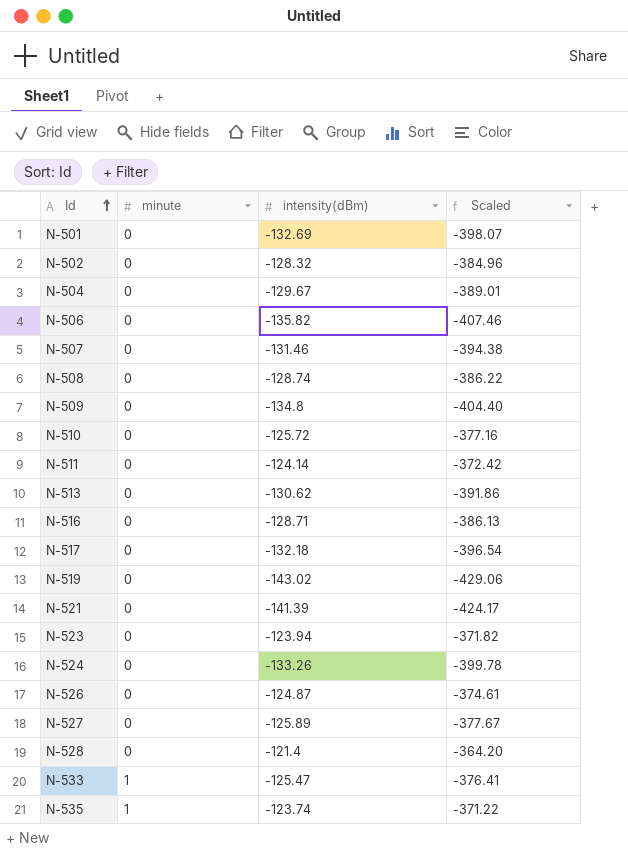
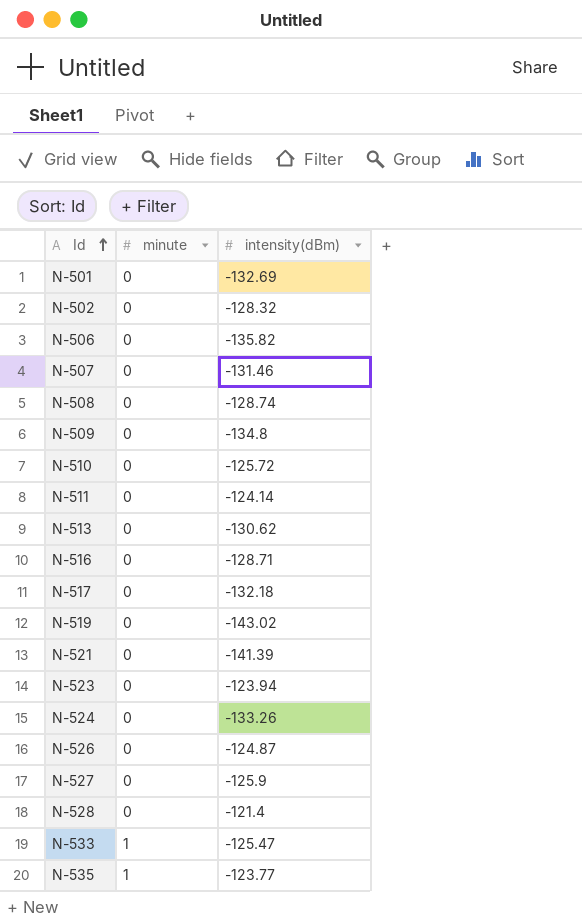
column Scaled | formula: [intensity(dBm)] * 3 -> none
row N-504: 0 | -129.67 | -389.01 -> none
N-527 | intensity(dBm): -125.89 -> -125.9
N-535 | intensity(dBm): -123.74 -> -123.77

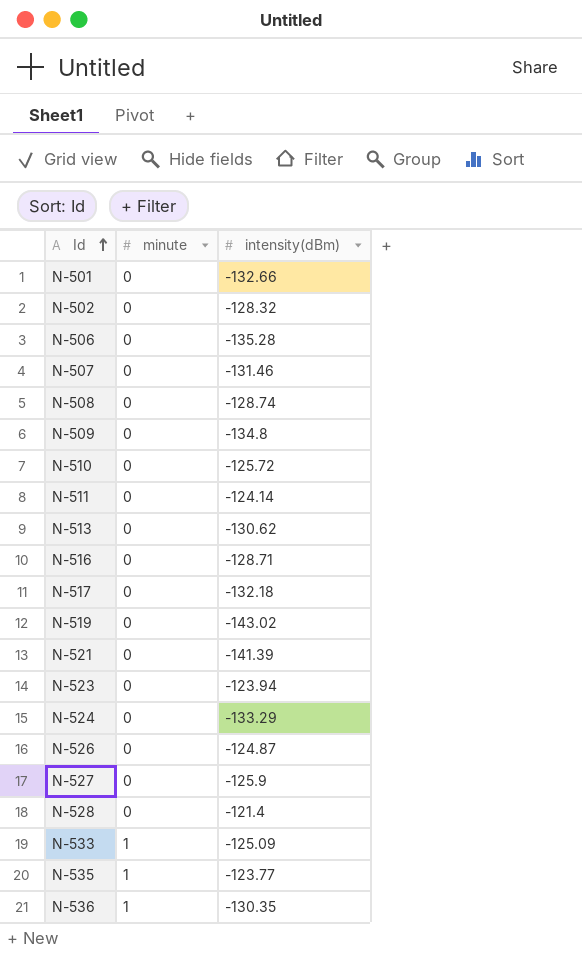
N-501 | intensity(dBm): -132.69 -> -132.66
N-506 | intensity(dBm): -135.82 -> -135.28
N-524 | intensity(dBm): -133.26 -> -133.29
N-533 | intensity(dBm): -125.47 -> -125.09
row N-536: none -> 1 | -130.35

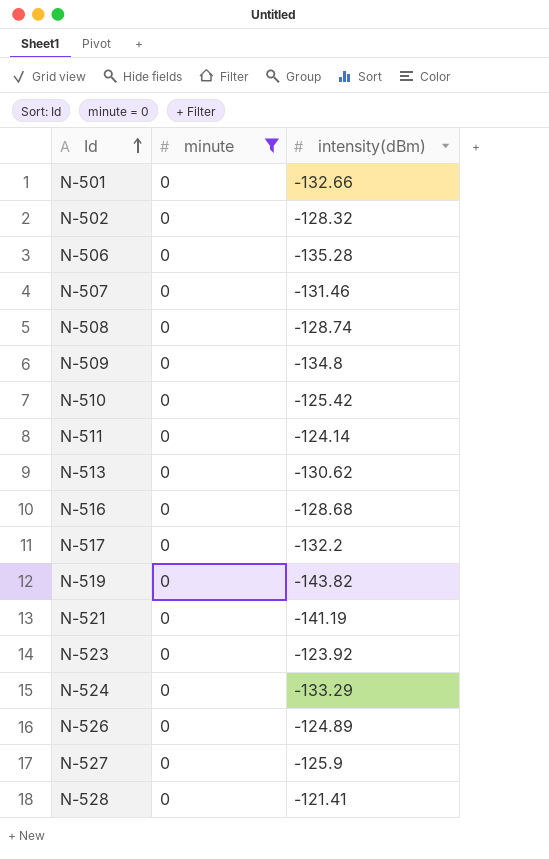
filter: none -> minute = 0
N-510 | intensity(dBm): -125.72 -> -125.42
N-516 | intensity(dBm): -128.71 -> -128.68
N-517 | intensity(dBm): -132.18 -> -132.2
N-519 | intensity(dBm): -143.02 -> -143.82
N-521 | intensity(dBm): -141.39 -> -141.19
N-523 | intensity(dBm): -123.94 -> -123.92
N-526 | intensity(dBm): -124.87 -> -124.89
N-528 | intensity(dBm): -121.4 -> -121.41

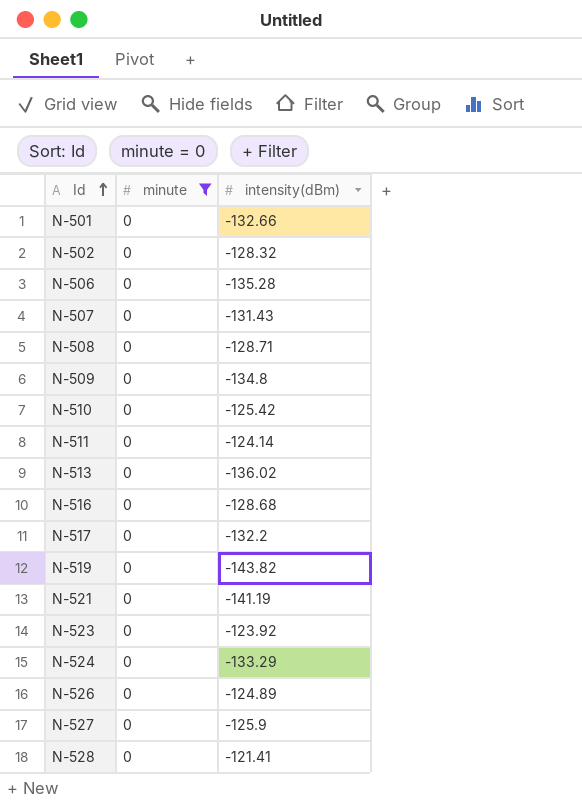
N-507 | intensity(dBm): -131.46 -> -131.43
N-508 | intensity(dBm): -128.74 -> -128.71
N-513 | intensity(dBm): -130.62 -> -136.02

